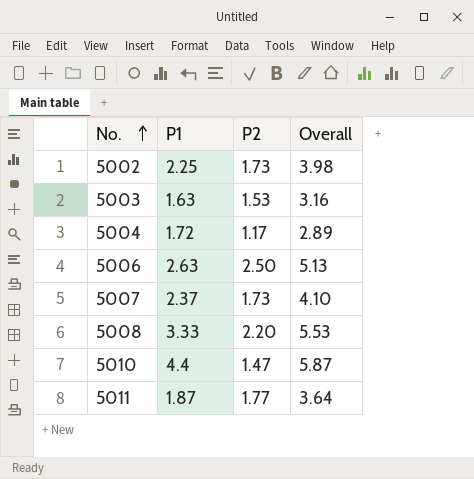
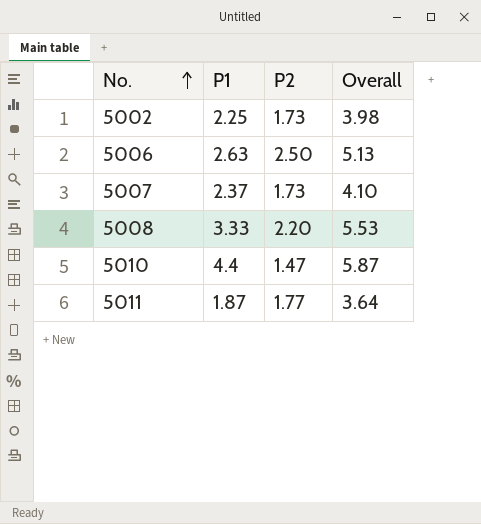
row 5003: 1.63 | 1.53 | 3.16 -> none
row 5004: 1.72 | 1.17 | 2.89 -> none

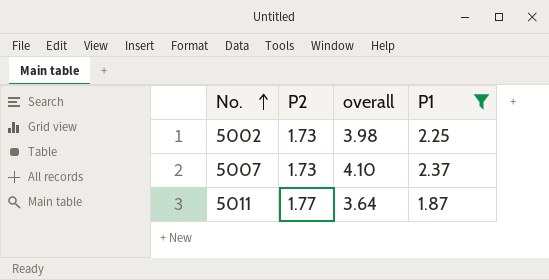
filter: none -> P1 <= 2.37
column name: Overall -> overall
column P1 | position: 2 -> 4

